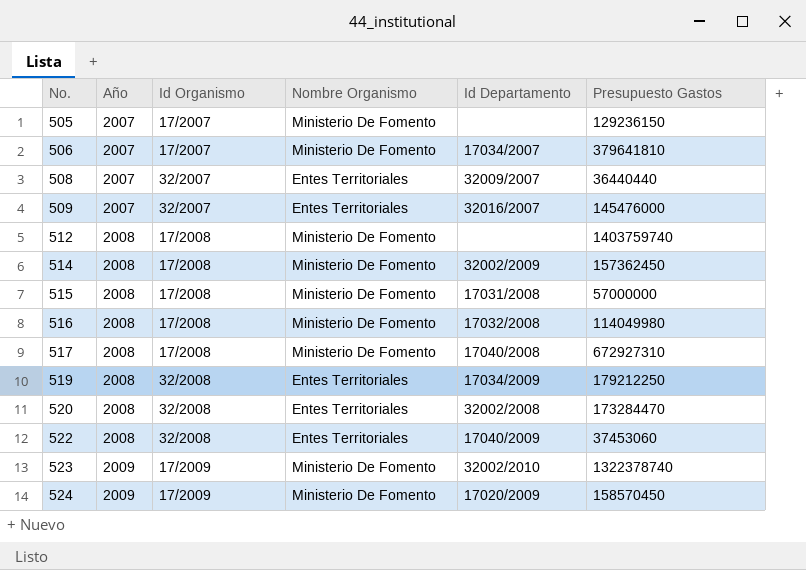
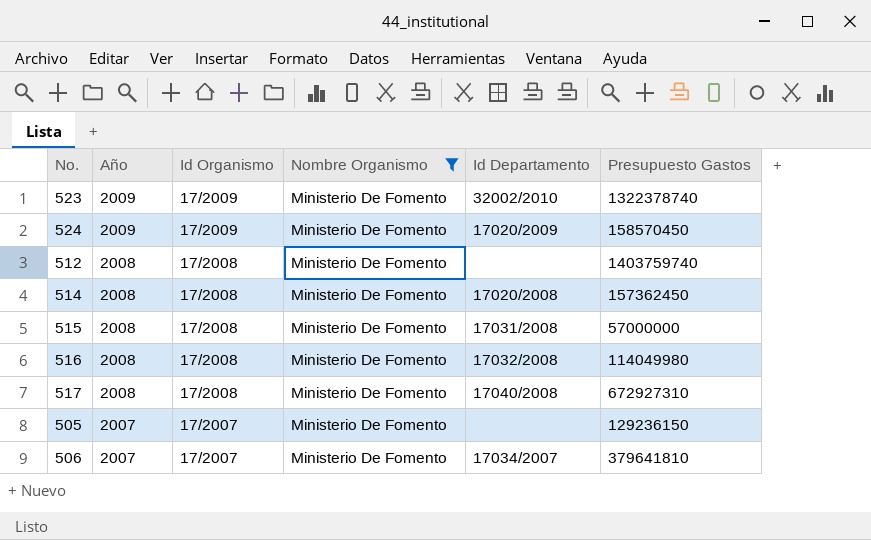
filter: none -> Nombre Organismo = Ministerio De Fomento
row order: No. ascending -> Año descending
514 | Id Departamento: 32002/2009 -> 17020/2008

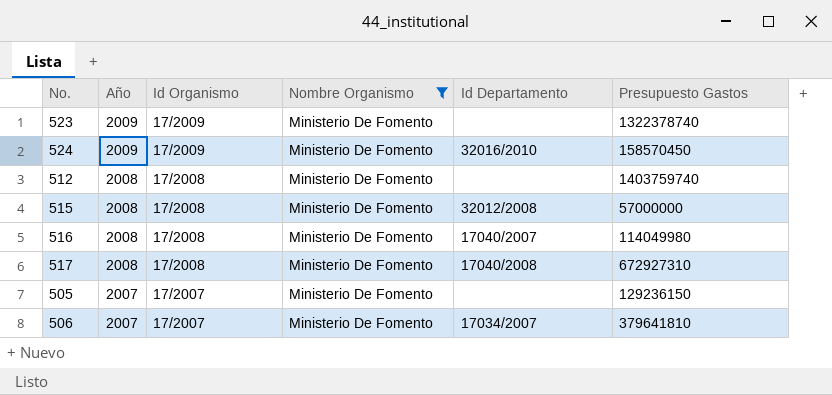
row 514: 2008 | 17/2008 | Ministerio De Fomento | 17020/2008 | 157362450 -> none
523 | Id Departamento: 32002/2010 -> none
524 | Id Departamento: 17020/2009 -> 32016/2010
515 | Id Departamento: 17031/2008 -> 32012/2008
516 | Id Departamento: 17032/2008 -> 17040/2007

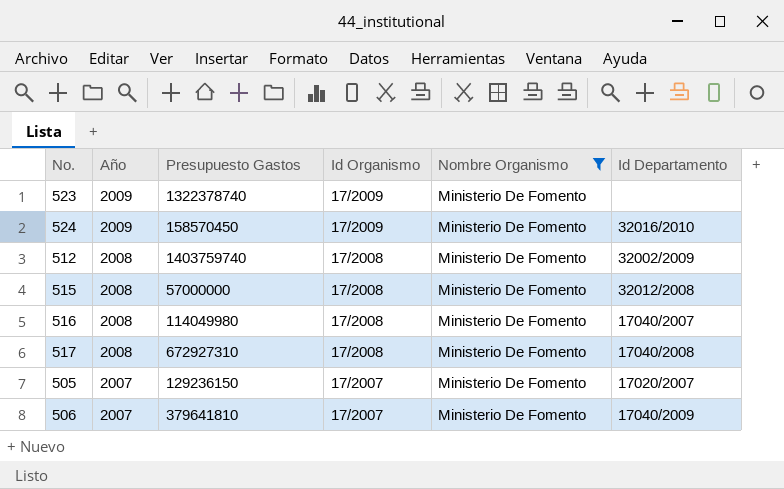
column Presupuesto Gastos | position: 6 -> 3
512 | Id Departamento: none -> 32002/2009
505 | Id Departamento: none -> 17020/2007
506 | Id Departamento: 17034/2007 -> 17040/2009

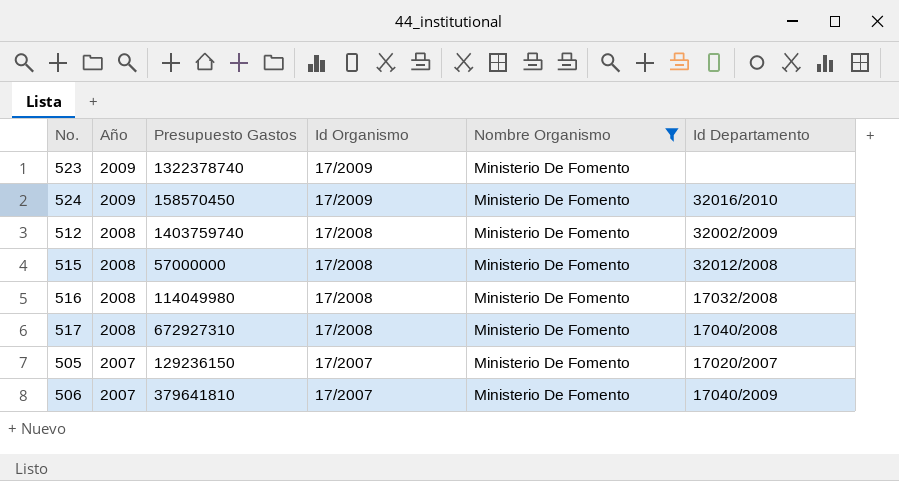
516 | Id Departamento: 17040/2007 -> 17032/2008

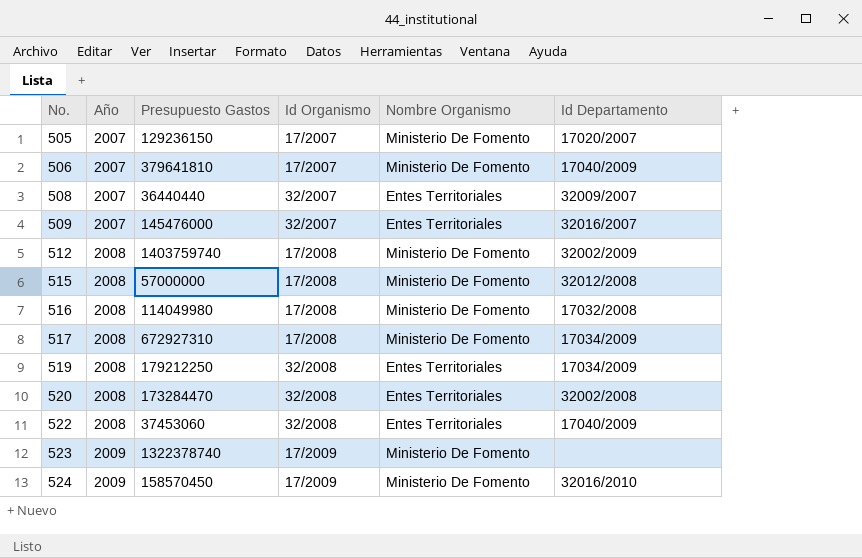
filter: Nombre Organismo = Ministerio De Fomento -> none
row order: Año descending -> No. ascending
517 | Id Departamento: 17040/2008 -> 17034/2009

